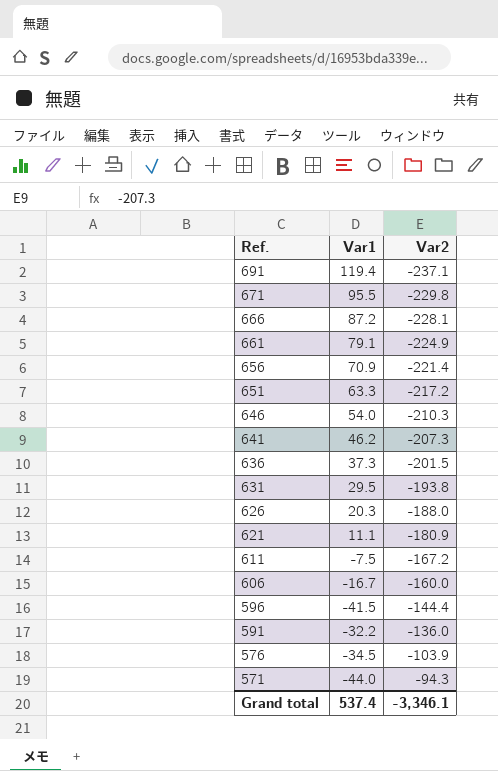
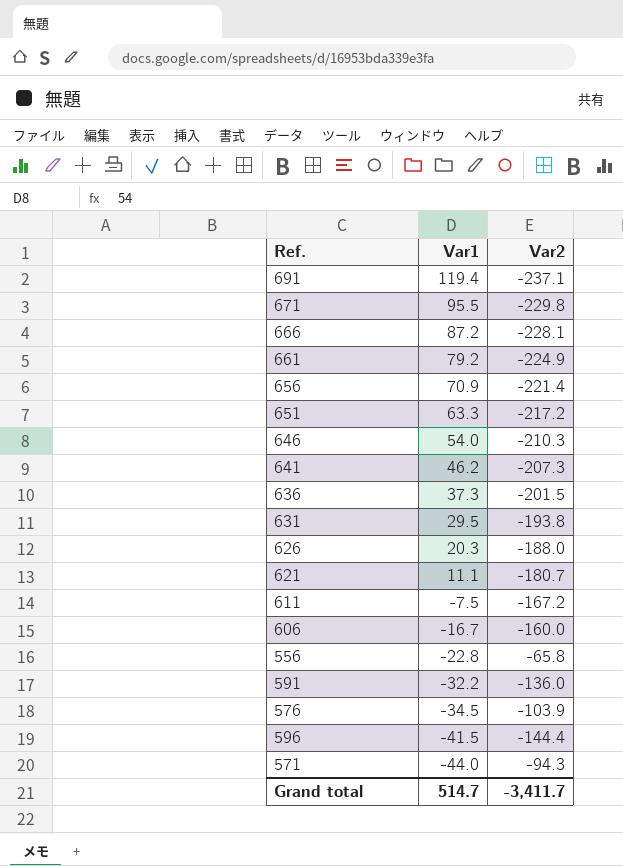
row order: Ref. descending -> Var1 descending
661 | Var1: 79.1 -> 79.2
621 | Var2: -180.9 -> -180.7
row 556: none -> -22.8 | -65.8
Grand total | Var1: 537.4 -> 514.7
Grand total | Var2: -3,346.1 -> -3,411.7

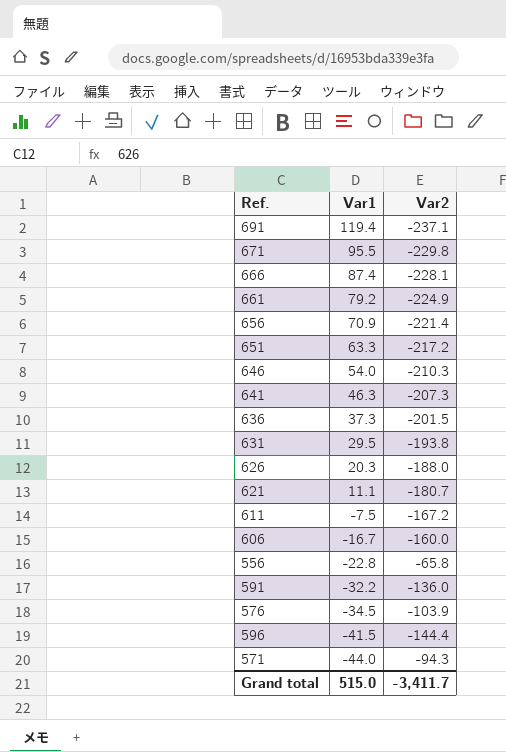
666 | Var1: 87.2 -> 87.4
641 | Var1: 46.2 -> 46.3
Grand total | Var1: 514.7 -> 515.0

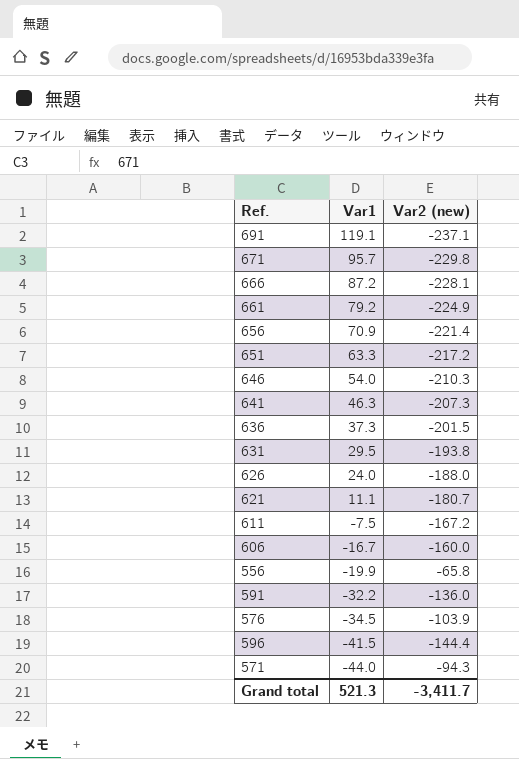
column name: Var2 -> Var2 (new)
691 | Var1: 119.4 -> 119.1
671 | Var1: 95.5 -> 95.7
666 | Var1: 87.4 -> 87.2
626 | Var1: 20.3 -> 24.0
556 | Var1: -22.8 -> -19.9
Grand total | Var1: 515.0 -> 521.3

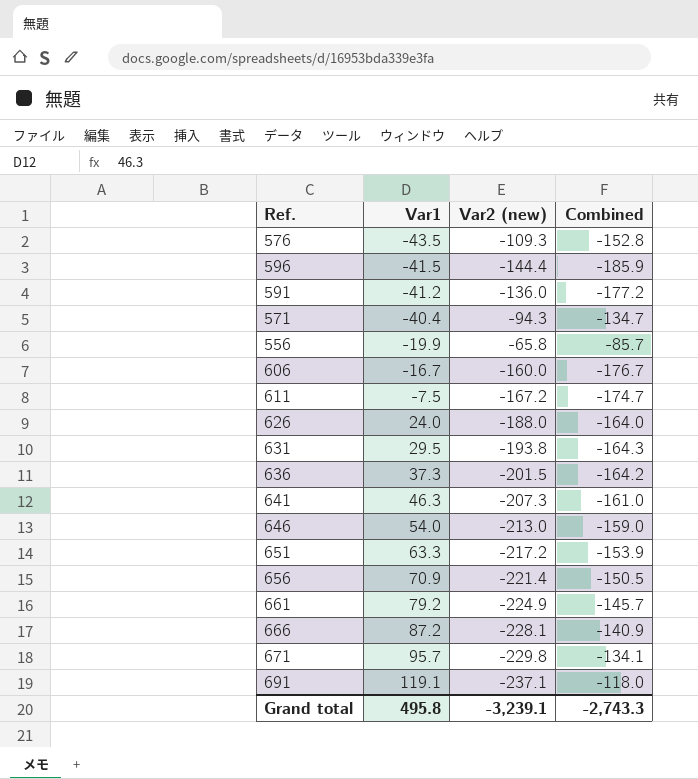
row order: Var1 descending -> Var1 ascending
column Combined | formula: none -> [Var1] + [Var2 (new)]
row 621: 11.1 | -180.7 -> none
576 | Var1: -34.5 -> -43.5
576 | Var2 (new): -103.9 -> -109.3
591 | Var1: -32.2 -> -41.2
571 | Var1: -44.0 -> -40.4
646 | Var2 (new): -210.3 -> -213.0
Grand total | Var1: 521.3 -> 495.8
Grand total | Var2 (new): -3,411.7 -> -3,239.1

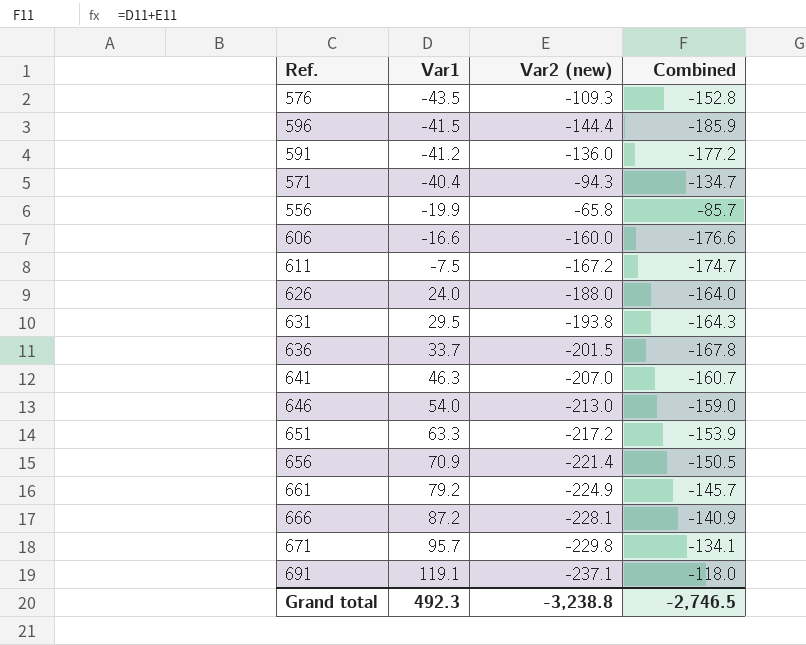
606 | Var1: -16.7 -> -16.6
606 | Combined: -176.7 -> -176.6
636 | Var1: 37.3 -> 33.7
636 | Combined: -164.2 -> -167.8
641 | Var2 (new): -207.3 -> -207.0
641 | Combined: -161.0 -> -160.7
Grand total | Var1: 495.8 -> 492.3
Grand total | Var2 (new): -3,239.1 -> -3,238.8
Grand total | Combined: -2,743.3 -> -2,746.5

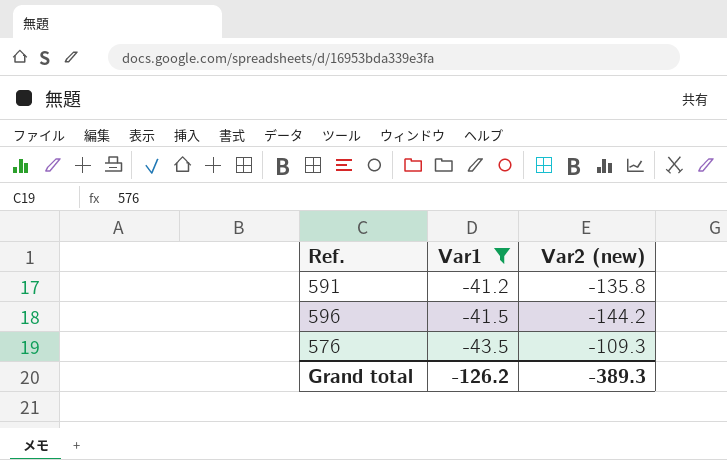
filter: none -> Var1 <= -41.2
row order: Var1 ascending -> Var1 descending
column Combined | formula: [Var1] + [Var2 (new)] -> none
591 | Var2 (new): -136.0 -> -135.8
596 | Var2 (new): -144.4 -> -144.2
Grand total | Var1: 492.3 -> -126.2
Grand total | Var2 (new): -3,238.8 -> -389.3

